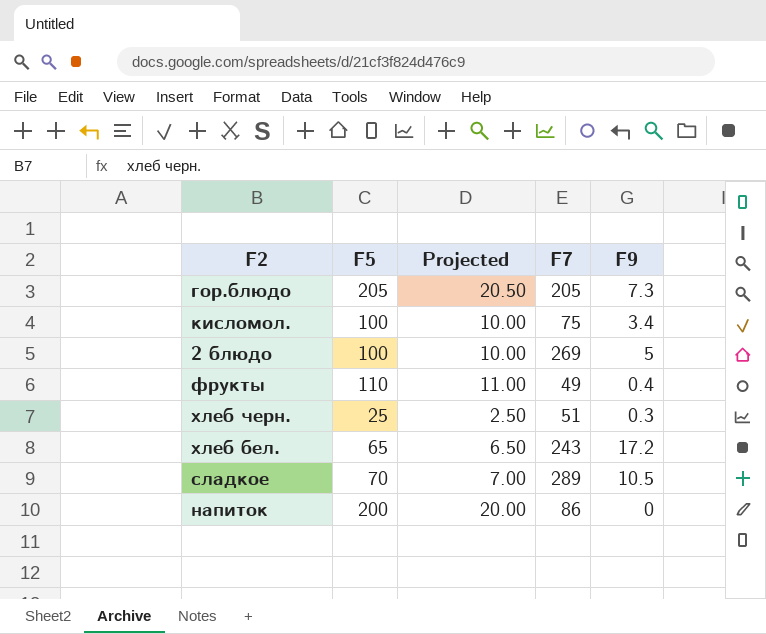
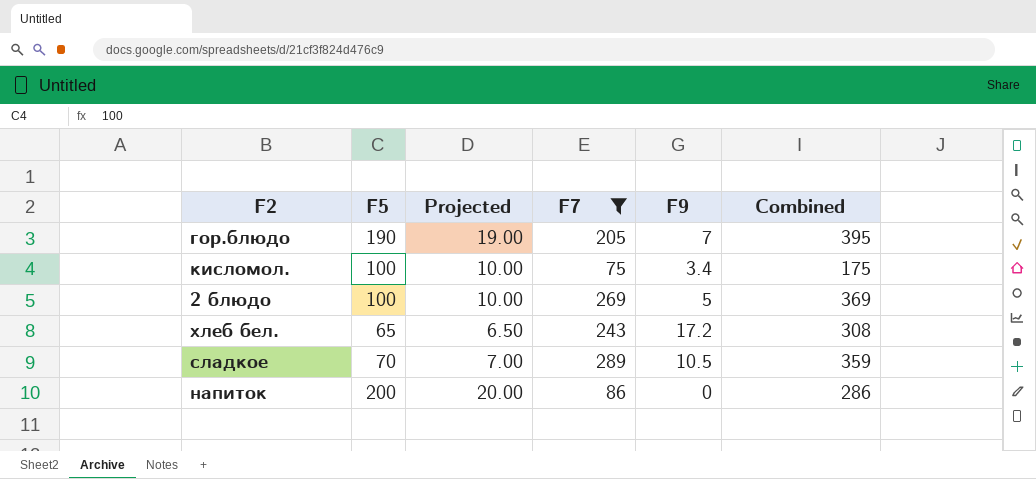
filter: none -> F7 >= 75
column Combined | formula: none -> [F5] + [F7]
гор.блюдо | F5: 205 -> 190
гор.блюдо | Projected: 20.50 -> 19.00
гор.блюдо | F9: 7.3 -> 7

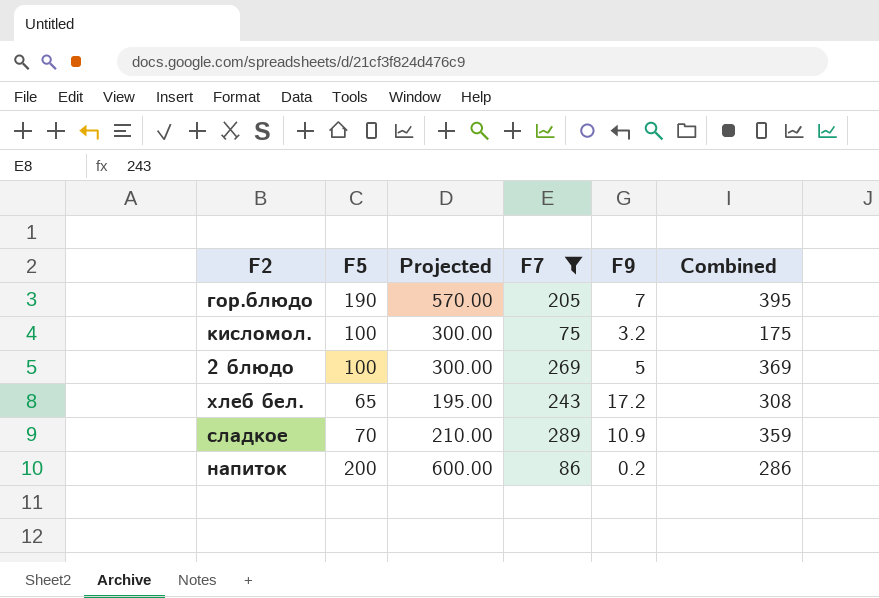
column Projected | formula: [F5] * 0.1 -> [F5] * 3
кисломол. | F9: 3.4 -> 3.2
сладкое | F9: 10.5 -> 10.9
напиток | F9: 0 -> 0.2

